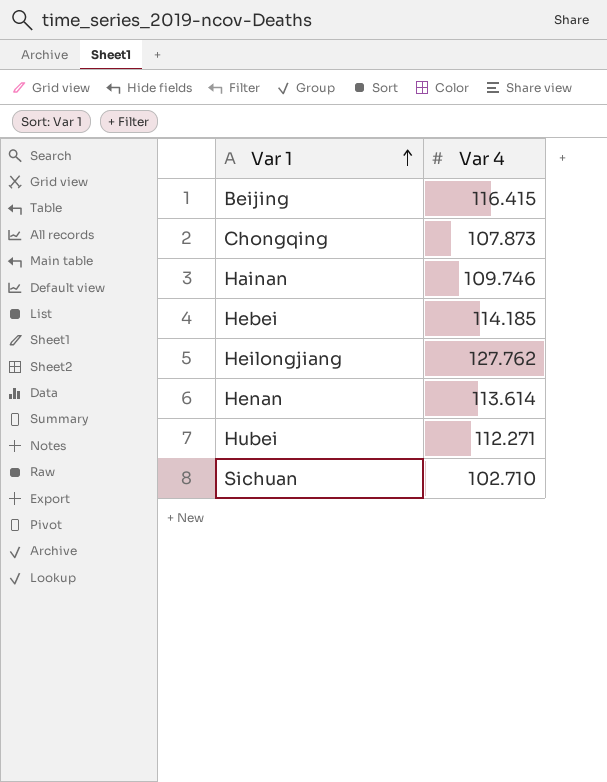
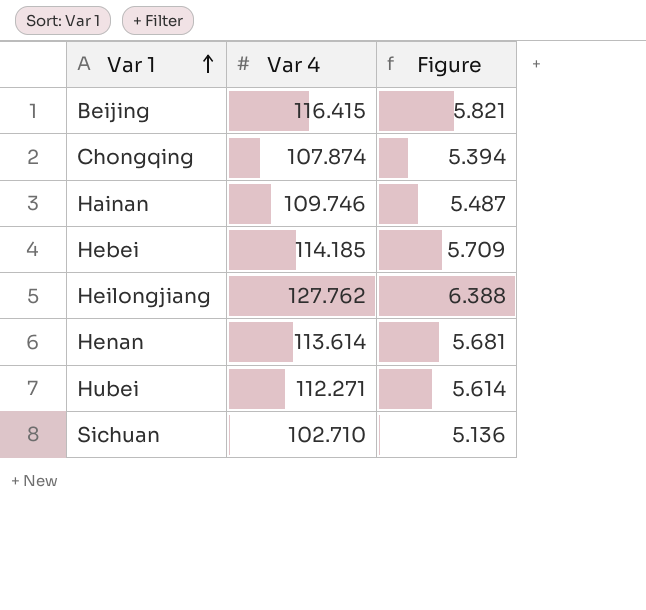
column Figure | formula: none -> [Var 4] * 0.05
Chongqing | Var 4: 107.873 -> 107.874

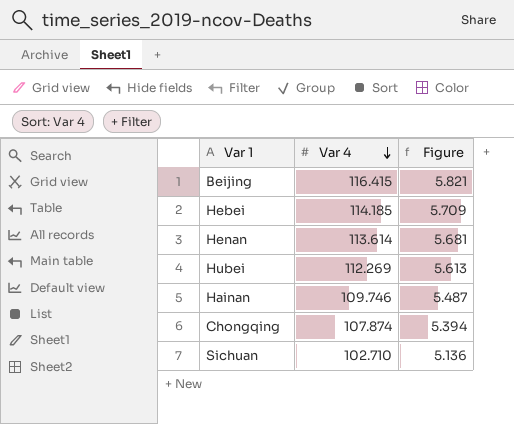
row order: Var 1 ascending -> Var 4 descending
row Heilongjiang: 127.762 | 6.388 -> none
Hubei | Var 4: 112.271 -> 112.269
Hubei | Figure: 5.614 -> 5.613

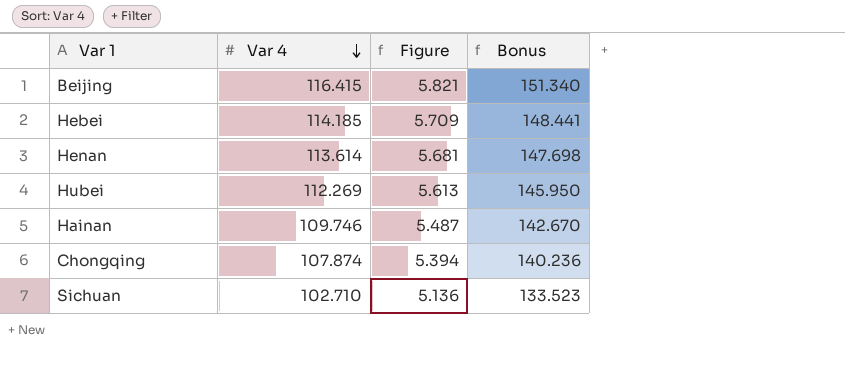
column Bonus | formula: none -> [Var 4] * 1.3

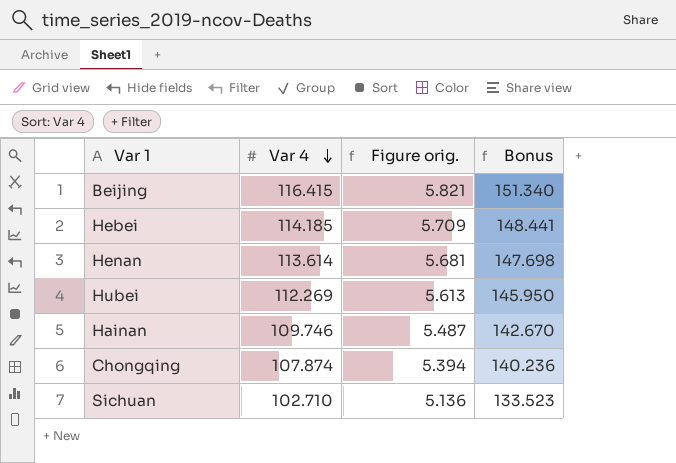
column name: Figure -> Figure orig.

